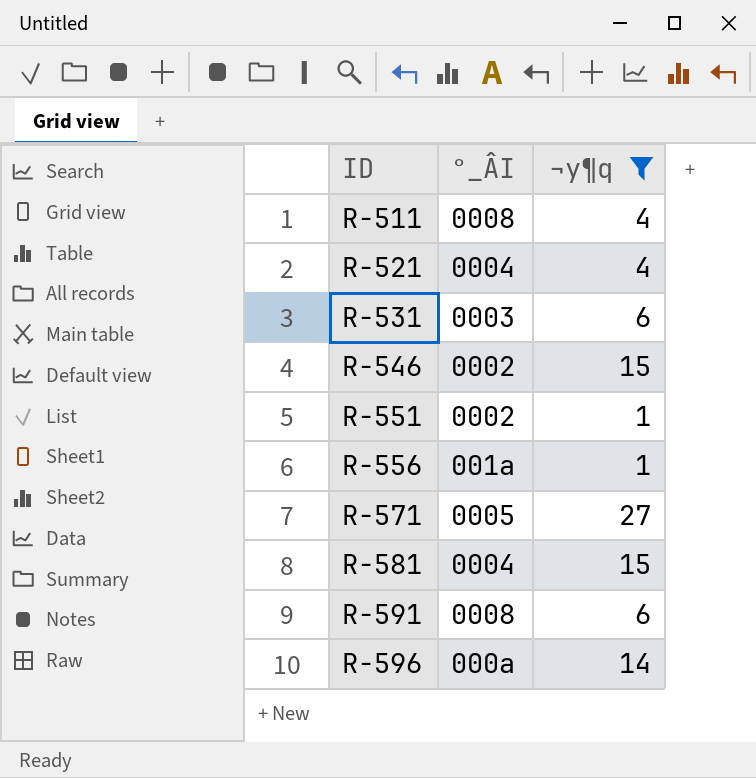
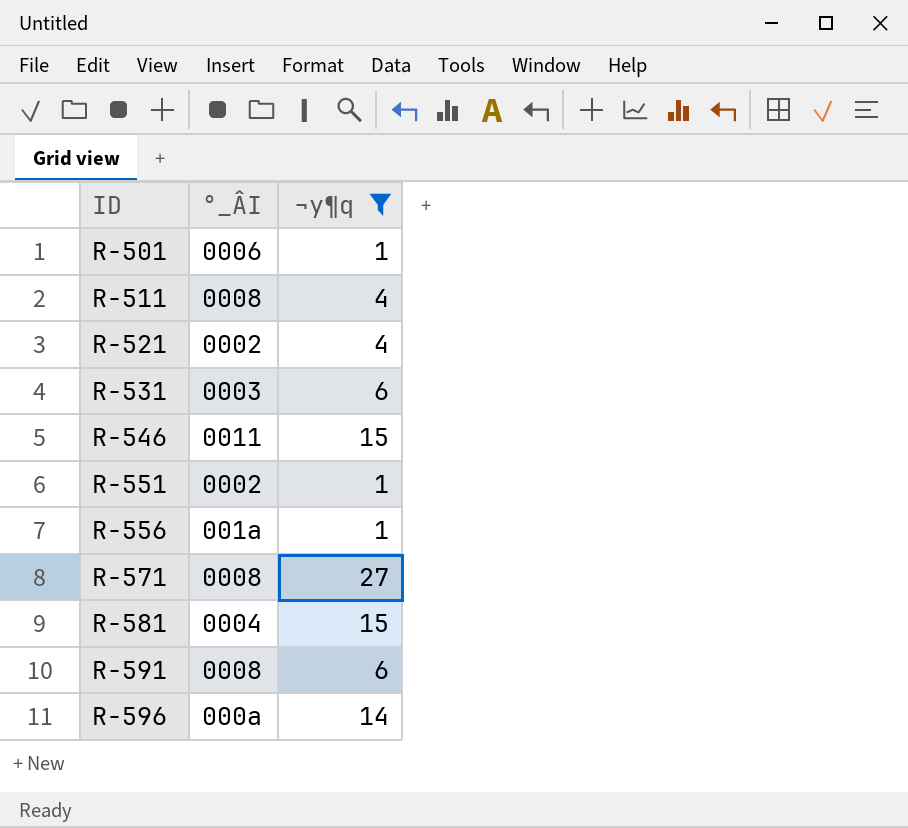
row R-501: none -> 0006 | 1
R-521 | °_ÂI: 0004 -> 0002
R-546 | °_ÂI: 0002 -> 0011
R-571 | °_ÂI: 0005 -> 0008

